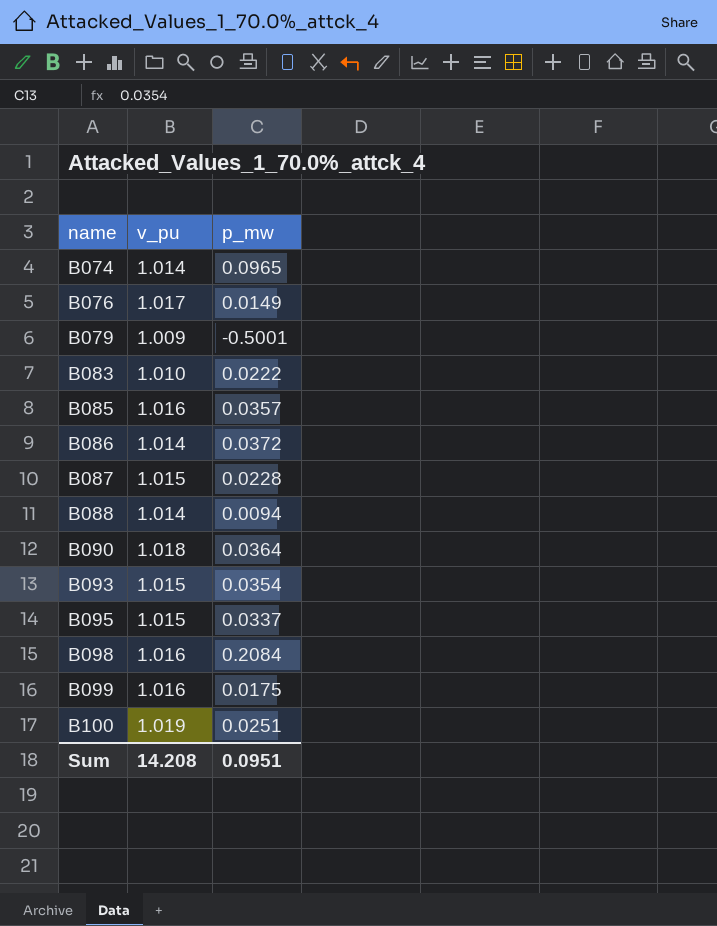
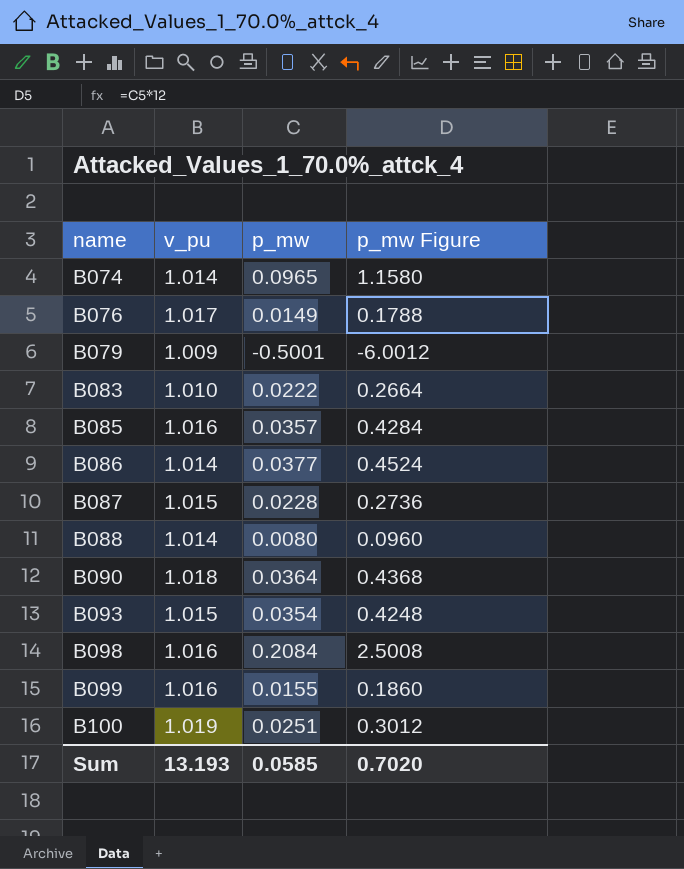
column p_mw Figure | formula: none -> [p_mw] * 12
row B095: 1.015 | 0.0337 -> none
B086 | p_mw: 0.0372 -> 0.0377
B088 | p_mw: 0.0094 -> 0.0080
B099 | p_mw: 0.0175 -> 0.0155
Sum | v_pu: 14.208 -> 13.193
Sum | p_mw: 0.0951 -> 0.0585

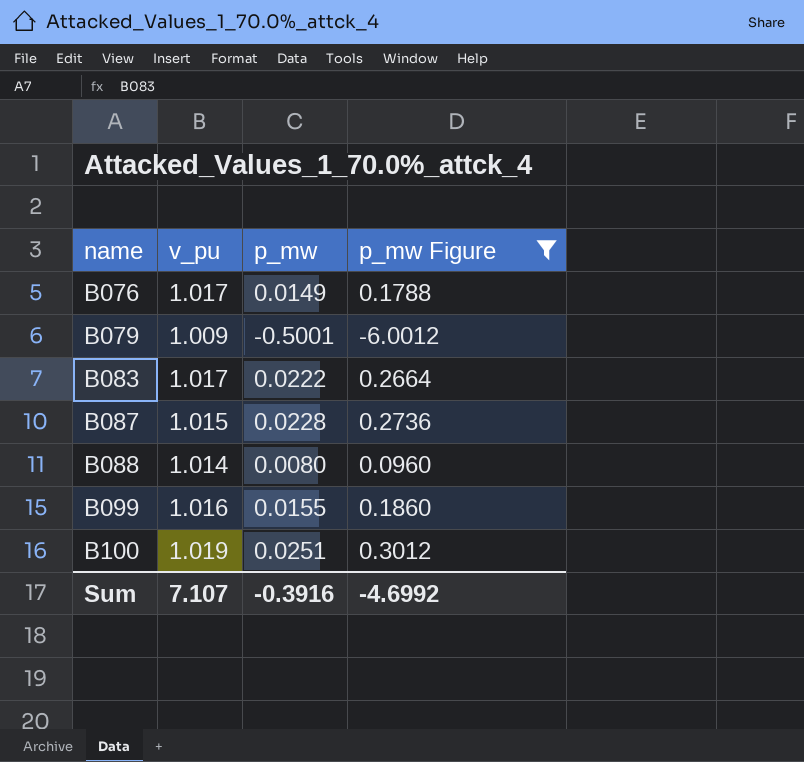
filter: none -> p_mw Figure <= 0.3012
B083 | v_pu: 1.010 -> 1.017
Sum | v_pu: 13.193 -> 7.107
Sum | p_mw: 0.0585 -> -0.3916
Sum | p_mw Figure: 0.7020 -> -4.6992

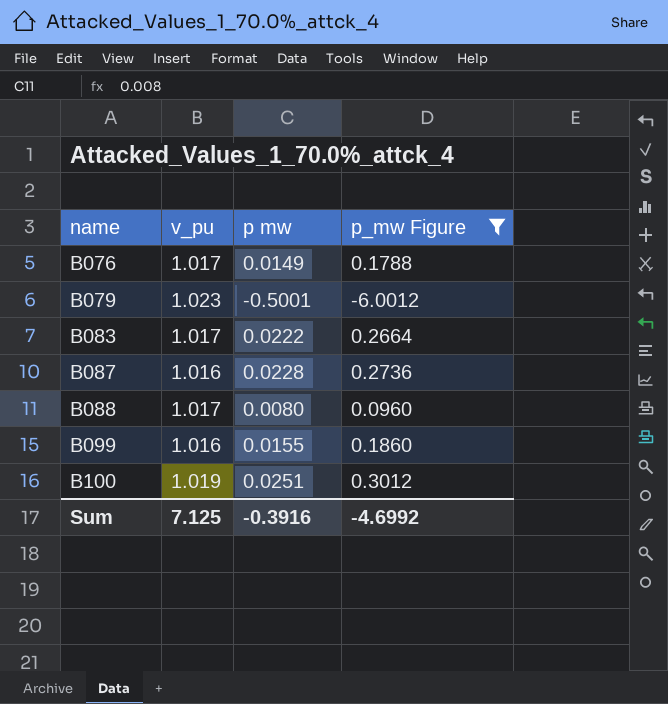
column name: p_mw -> p mw
B079 | v_pu: 1.009 -> 1.023
B087 | v_pu: 1.015 -> 1.016
B088 | v_pu: 1.014 -> 1.017
Sum | v_pu: 7.107 -> 7.125

